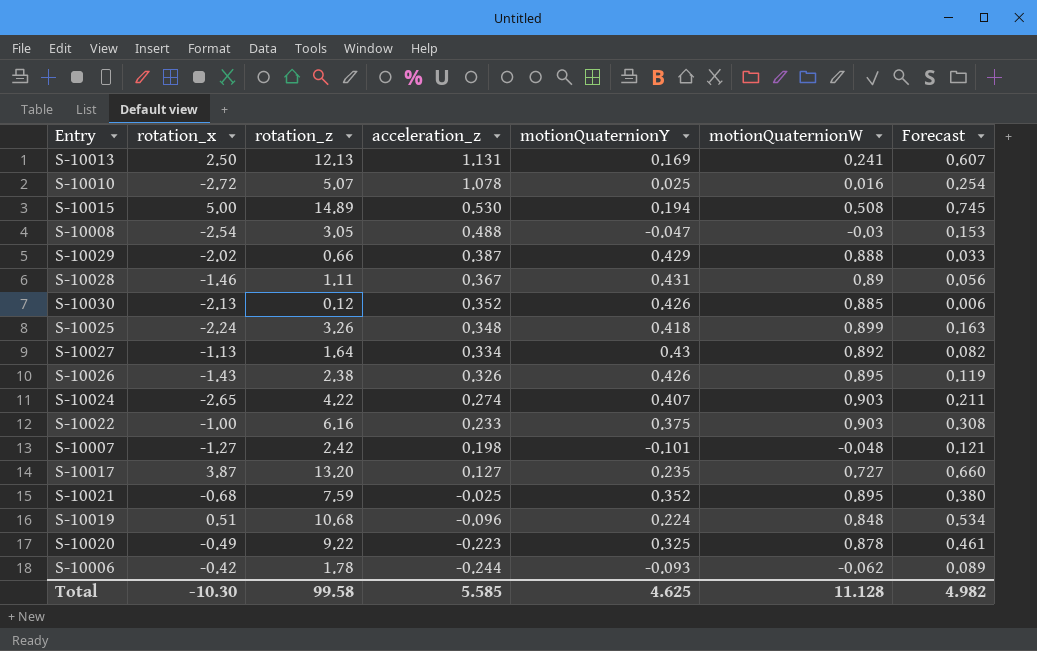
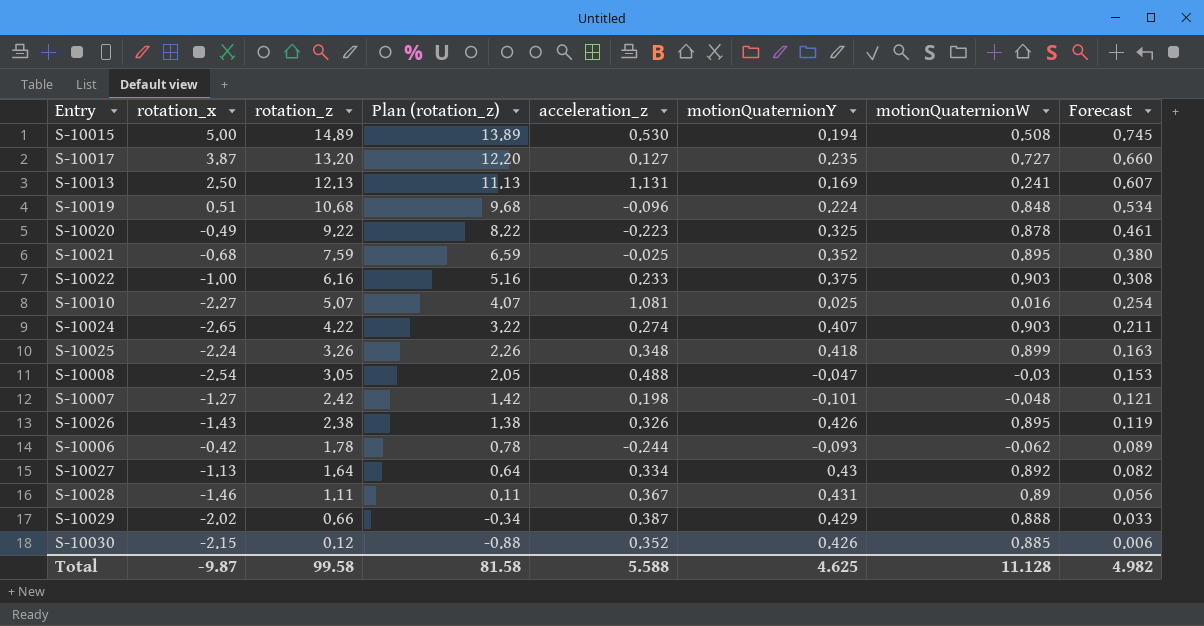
row order: acceleration_z descending -> rotation_z descending
column Plan (rotation_z) | formula: none -> [rotation_z] - 1
S-10010 | rotation_x: -2.72 -> -2.27
S-10010 | acceleration_z: 1.078 -> 1.081
S-10030 | rotation_x: -2.13 -> -2.15
Total | rotation_x: -10.30 -> -9.87
Total | acceleration_z: 5.585 -> 5.588

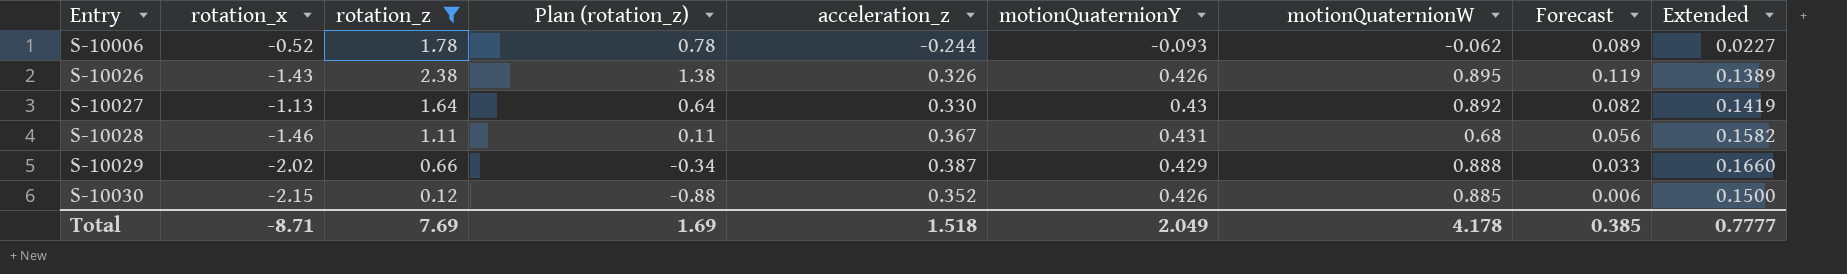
filter: none -> rotation_z <= 2.38
row order: rotation_z descending -> Entry ascending
column Extended | formula: none -> [acceleration_z] * [motionQuaternionY]
S-10006 | rotation_x: -0.42 -> -0.52
S-10027 | acceleration_z: 0.334 -> 0.330
S-10028 | motionQuaternionW: 0.89 -> 0.68
Total | rotation_x: -9.87 -> -8.71
Total | rotation_z: 99.58 -> 7.69
Total | Plan (rotation_z): 81.58 -> 1.69
Total | acceleration_z: 5.588 -> 1.518
Total | motionQuaternionY: 4.625 -> 2.049
Total | motionQuaternionW: 11.128 -> 4.178
Total | Forecast: 4.982 -> 0.385

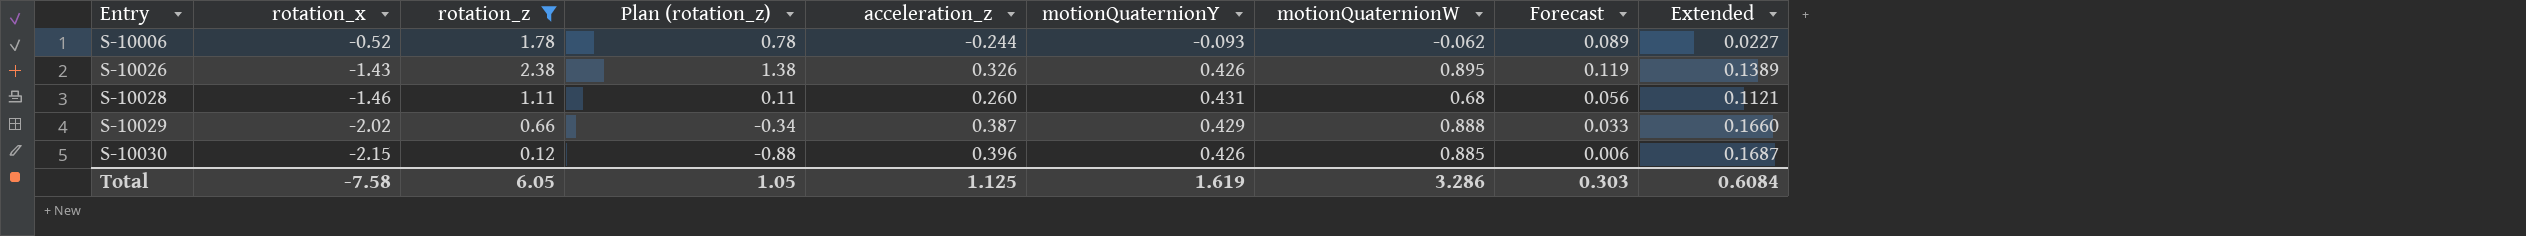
row S-10027: -1.13 | 1.64 | 0.64 | 0.330 | 0.43 | 0.892 | 0.082 | 0.1419 -> none
S-10028 | acceleration_z: 0.367 -> 0.260
S-10028 | Extended: 0.1582 -> 0.1121
S-10030 | acceleration_z: 0.352 -> 0.396
S-10030 | Extended: 0.1500 -> 0.1687
Total | rotation_x: -8.71 -> -7.58
Total | rotation_z: 7.69 -> 6.05
Total | Plan (rotation_z): 1.69 -> 1.05
Total | acceleration_z: 1.518 -> 1.125
Total | motionQuaternionY: 2.049 -> 1.619
Total | motionQuaternionW: 4.178 -> 3.286
Total | Forecast: 0.385 -> 0.303
Total | Extended: 0.7777 -> 0.6084

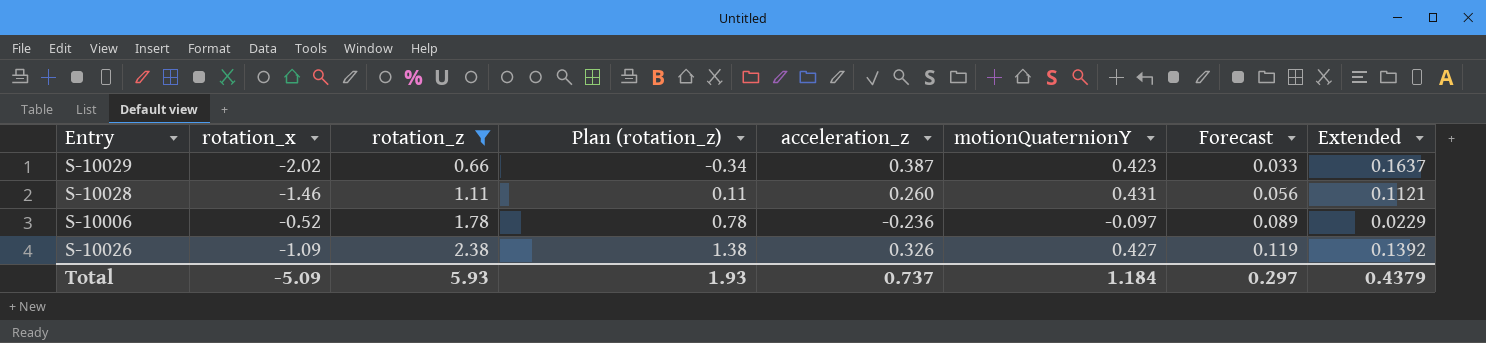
row order: Entry ascending -> rotation_z ascending
column motionQuaternionW | position: 7 -> none
row S-10030: -2.15 | 0.12 | -0.88 | 0.396 | 0.426 | 0.885 | 0.006 | 0.1687 -> none
S-10029 | motionQuaternionY: 0.429 -> 0.423
S-10029 | Extended: 0.1660 -> 0.1637
S-10006 | acceleration_z: -0.244 -> -0.236
S-10006 | motionQuaternionY: -0.093 -> -0.097
S-10006 | Extended: 0.0227 -> 0.0229
S-10026 | rotation_x: -1.43 -> -1.09
S-10026 | motionQuaternionY: 0.426 -> 0.427
S-10026 | Extended: 0.1389 -> 0.1392
Total | rotation_x: -7.58 -> -5.09
Total | rotation_z: 6.05 -> 5.93
Total | Plan (rotation_z): 1.05 -> 1.93
Total | acceleration_z: 1.125 -> 0.737
Total | motionQuaternionY: 1.619 -> 1.184
Total | Forecast: 0.303 -> 0.297
Total | Extended: 0.6084 -> 0.4379

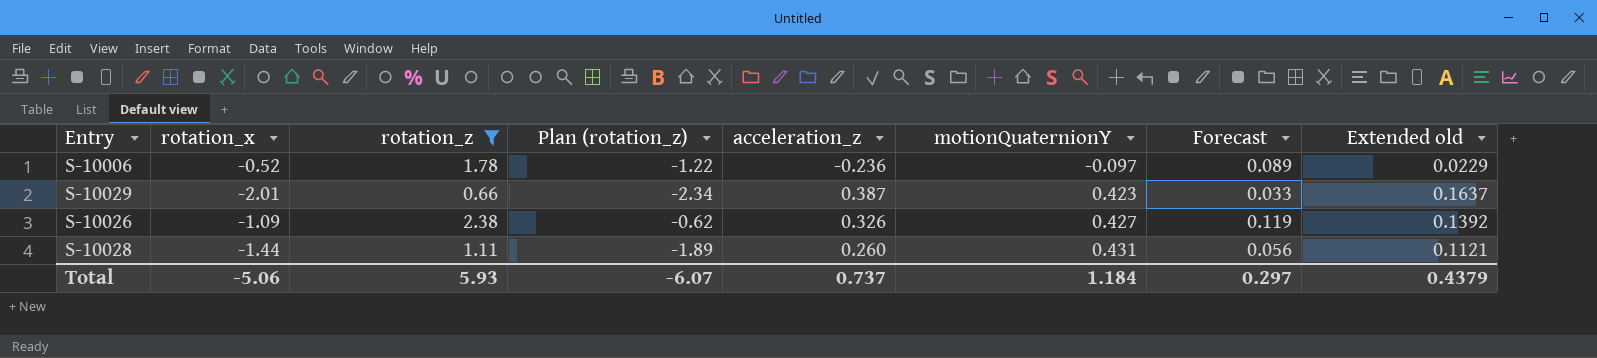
row order: rotation_z ascending -> motionQuaternionY ascending
column Plan (rotation_z) | formula: [rotation_z] - 1 -> [rotation_z] - 3
column name: Extended -> Extended old
S-10029 | rotation_x: -2.02 -> -2.01
S-10028 | rotation_x: -1.46 -> -1.44
Total | rotation_x: -5.09 -> -5.06
Total | Plan (rotation_z): 1.93 -> -6.07

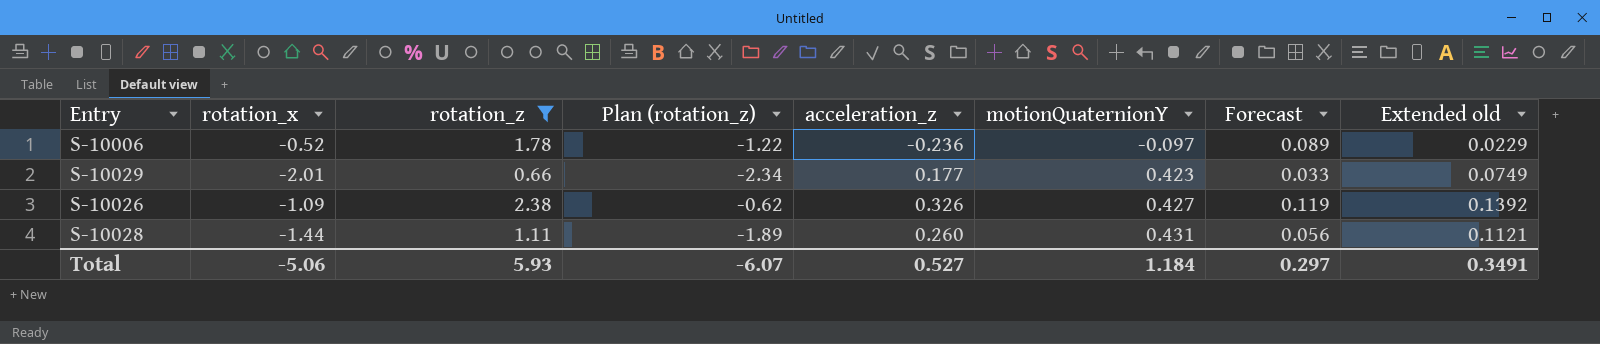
S-10029 | acceleration_z: 0.387 -> 0.177
S-10029 | Extended old: 0.1637 -> 0.0749
Total | acceleration_z: 0.737 -> 0.527
Total | Extended old: 0.4379 -> 0.3491

